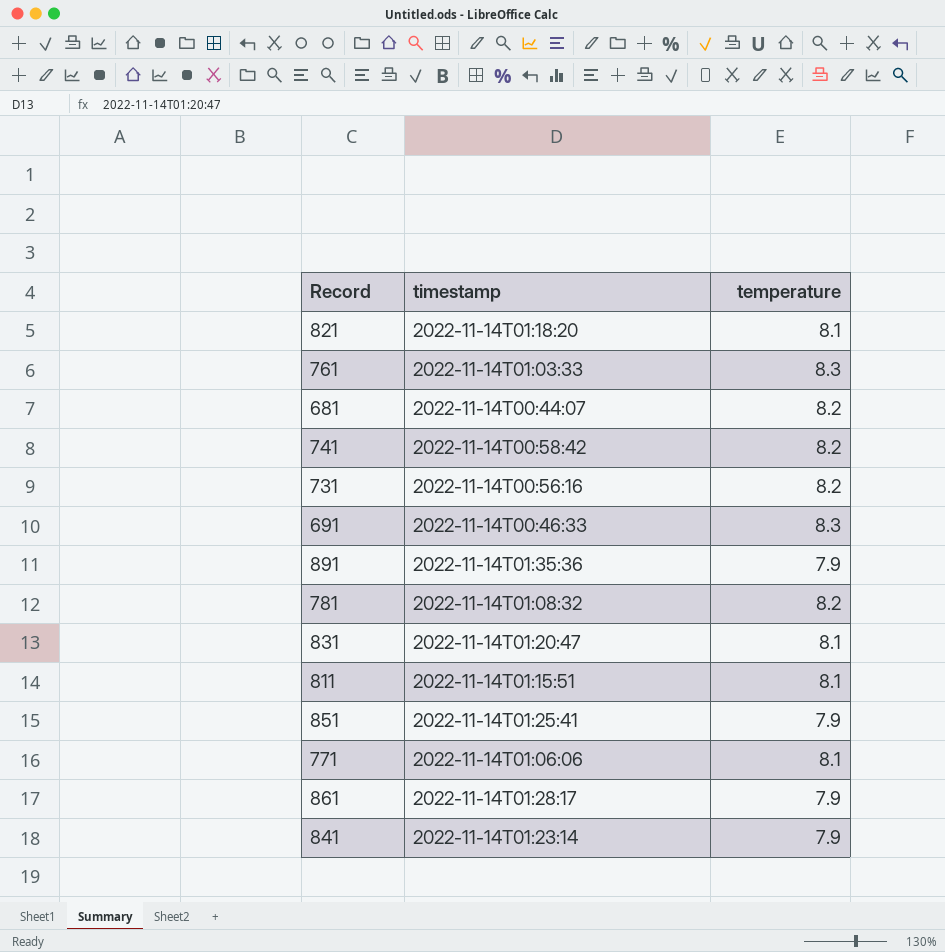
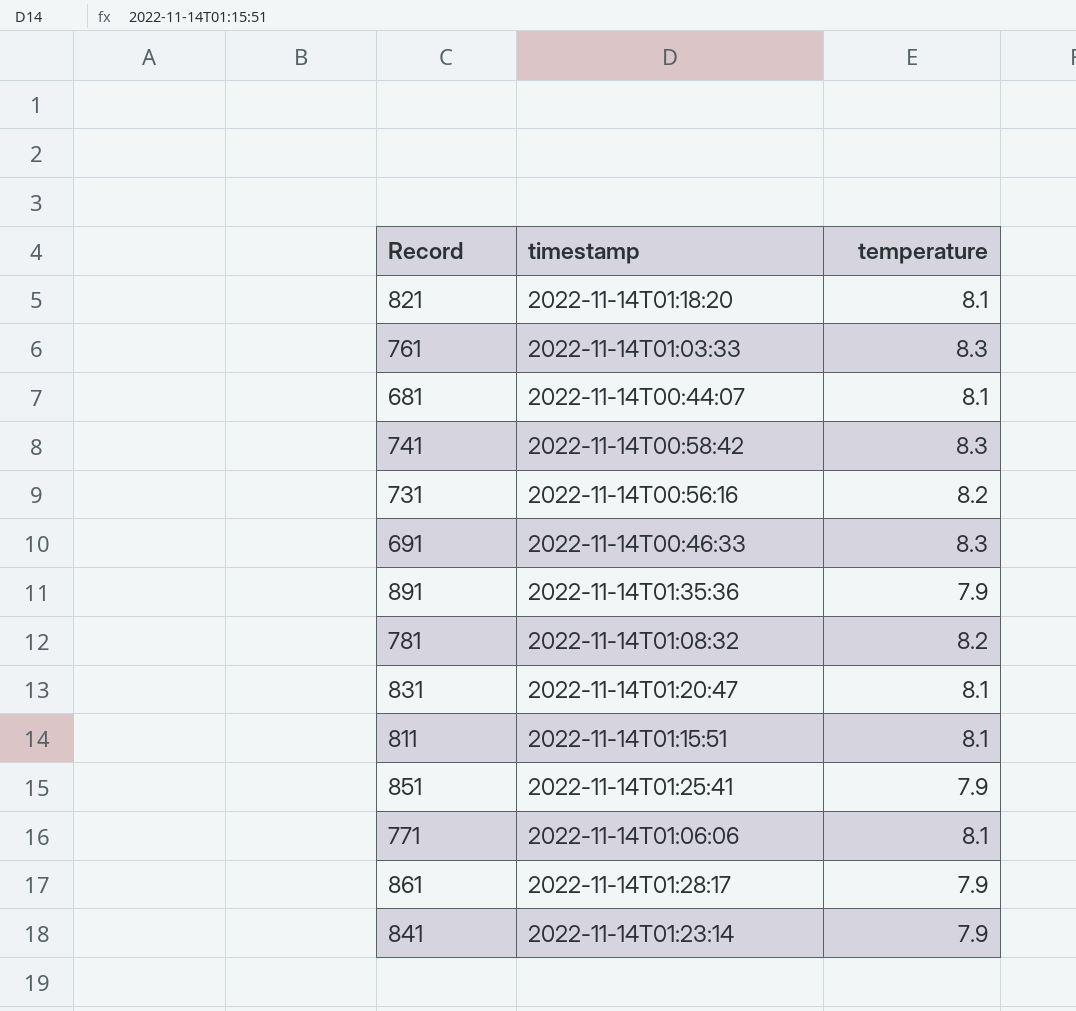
681 | temperature: 8.2 -> 8.1
741 | temperature: 8.2 -> 8.3

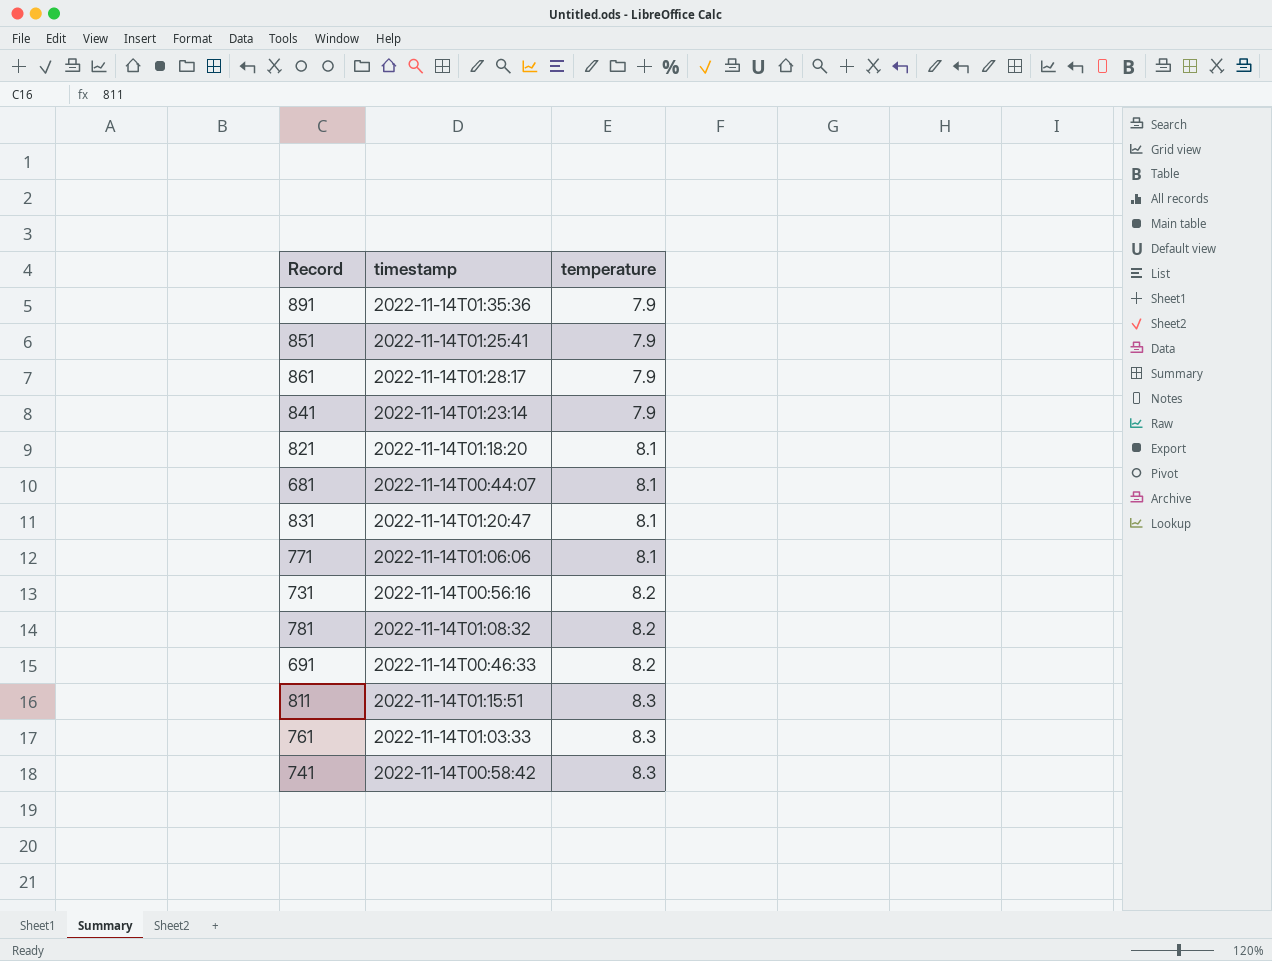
row order: none -> temperature ascending
691 | temperature: 8.3 -> 8.2
811 | temperature: 8.1 -> 8.3

